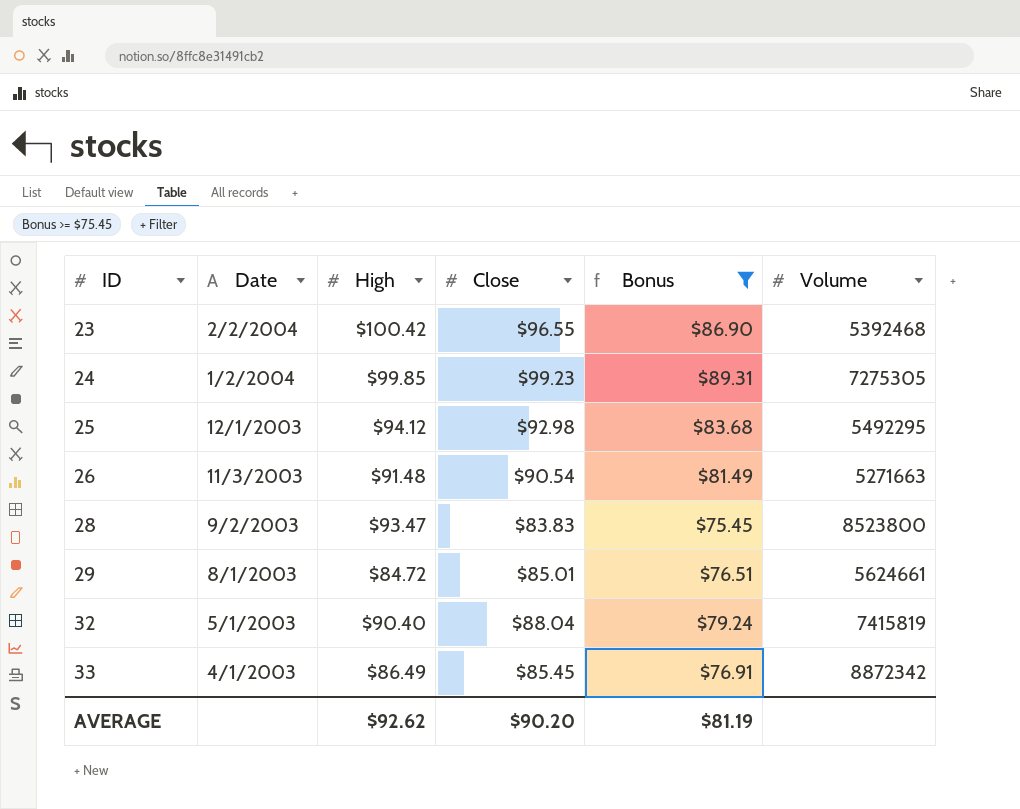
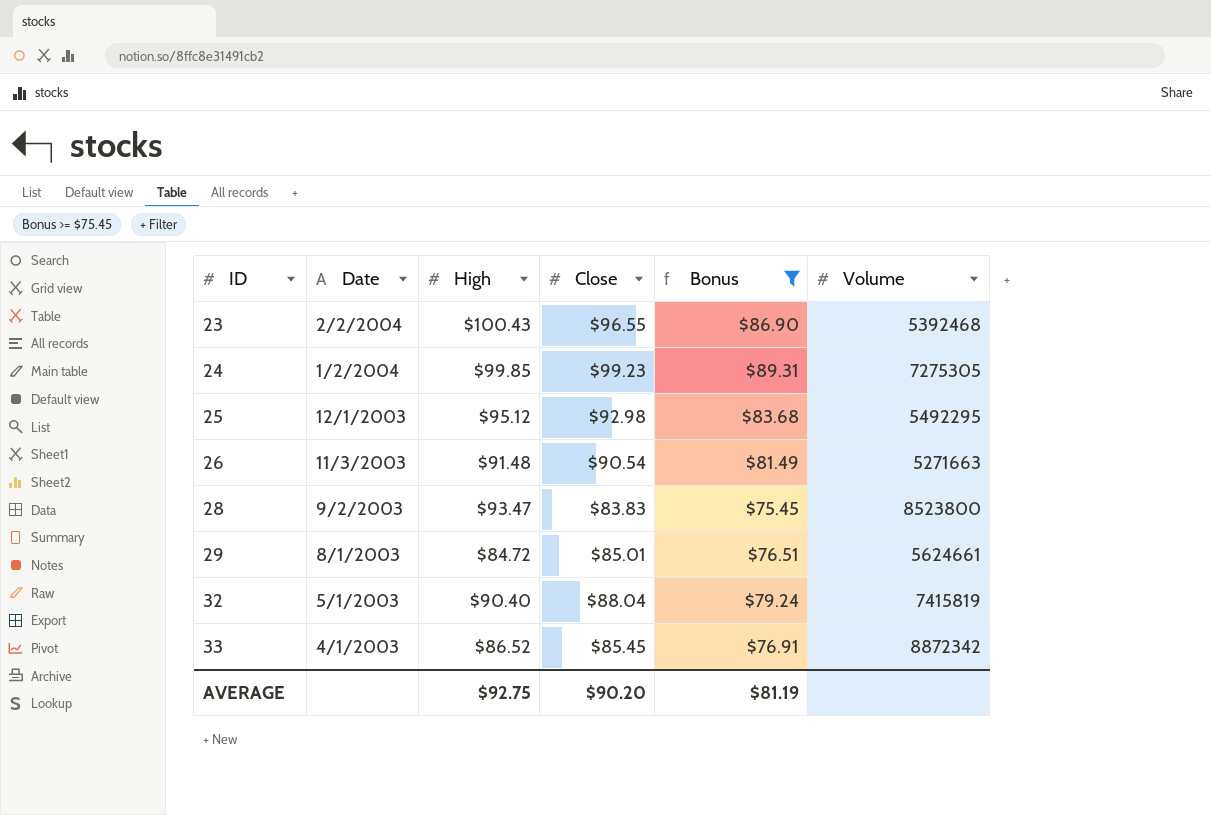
23 | High: $100.42 -> $100.43
25 | High: $94.12 -> $95.12
33 | High: $86.49 -> $86.52
AVERAGE | High: $92.62 -> $92.75

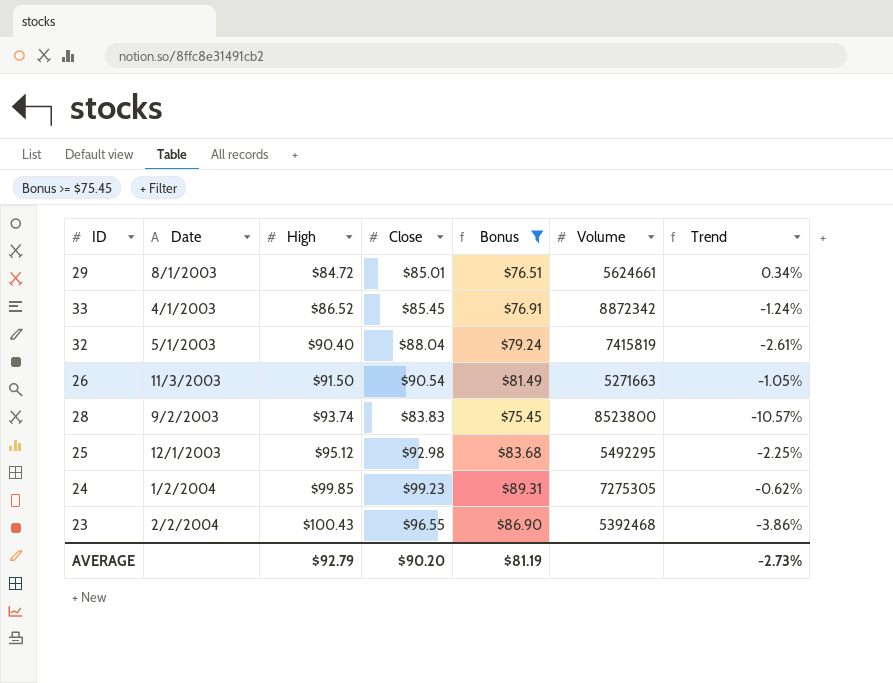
row order: ID ascending -> High ascending
column Trend | formula: none -> ([Close] - [High]) / [High]
26 | High: $91.48 -> $91.50
28 | High: $93.47 -> $93.74
AVERAGE | High: $92.75 -> $92.79

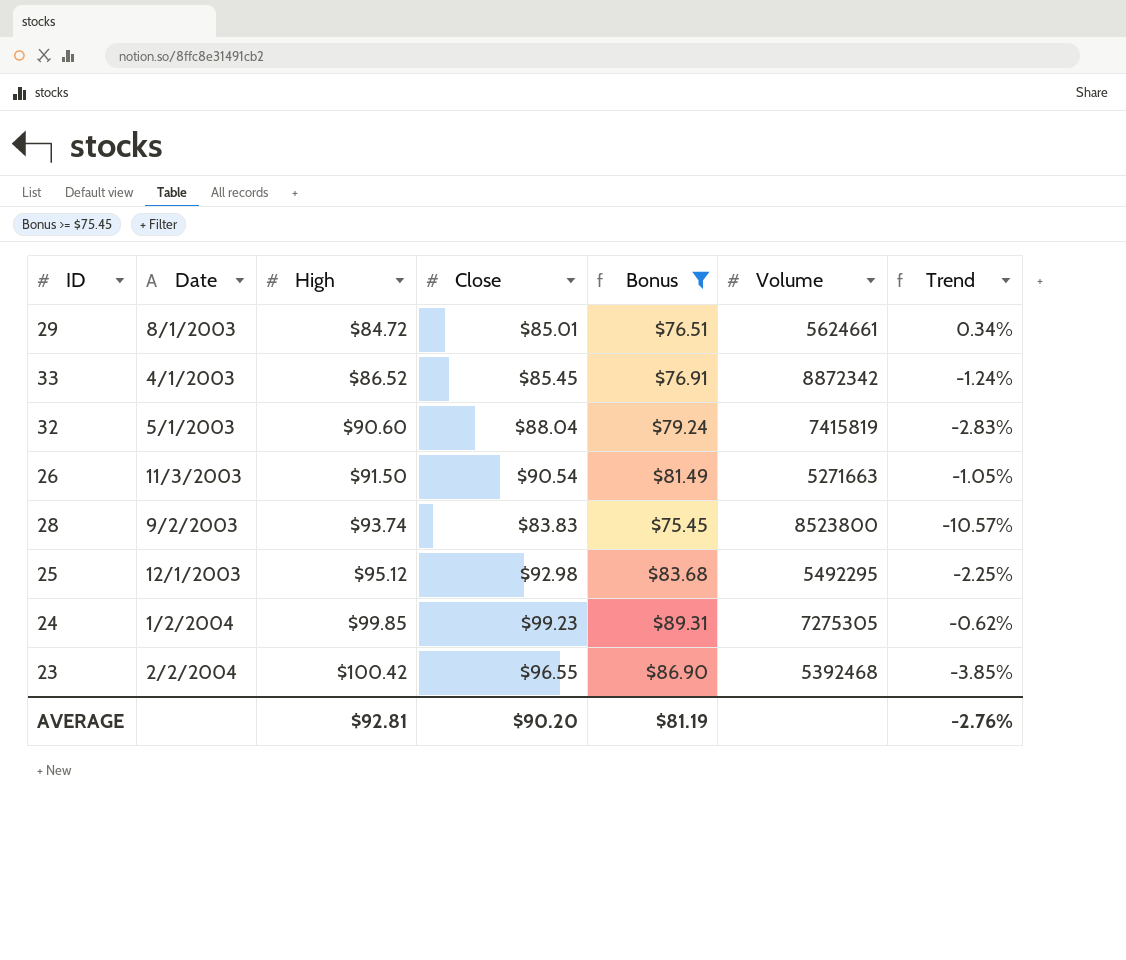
32 | High: $90.40 -> $90.60
32 | Trend: -2.61% -> -2.83%
23 | High: $100.43 -> $100.42
23 | Trend: -3.86% -> -3.85%
AVERAGE | High: $92.79 -> $92.81
AVERAGE | Trend: -2.73% -> -2.76%

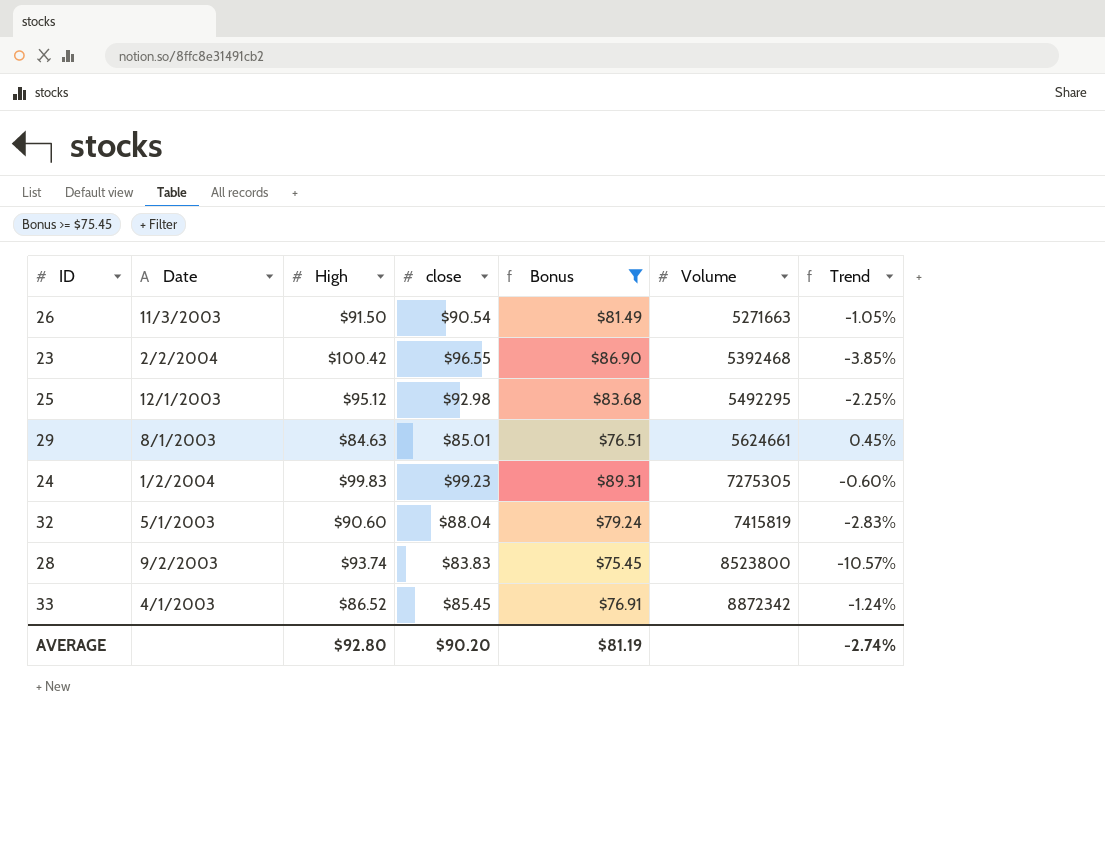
row order: High ascending -> Volume ascending
column name: Close -> close
29 | High: $84.72 -> $84.63
29 | Trend: 0.34% -> 0.45%
24 | High: $99.85 -> $99.83
24 | Trend: -0.62% -> -0.60%
AVERAGE | High: $92.81 -> $92.80
AVERAGE | Trend: -2.76% -> -2.74%

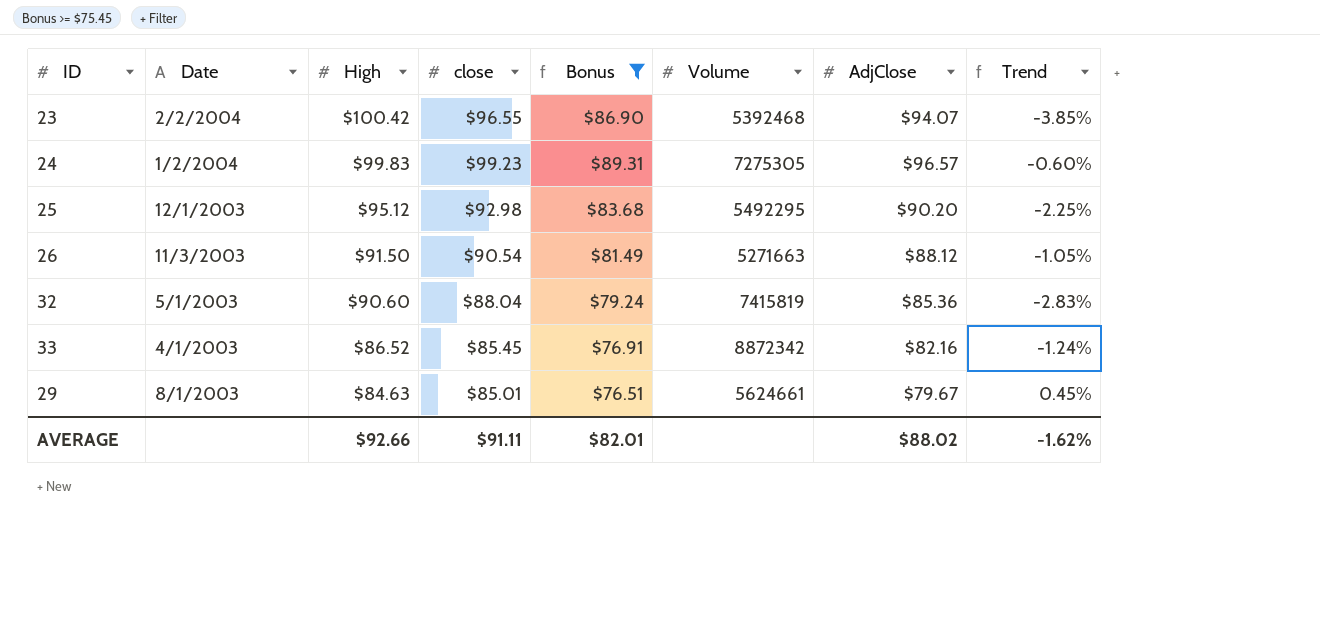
row order: Volume ascending -> High descending
column AdjClose | position: none -> 7
row 28: 9/2/2003 | $93.74 | $83.83 | $75.45 | 8523800 | -10.57% -> none
AVERAGE | High: $92.80 -> $92.66
AVERAGE | close: $90.20 -> $91.11
AVERAGE | Bonus: $81.19 -> $82.01
AVERAGE | Trend: -2.74% -> -1.62%

